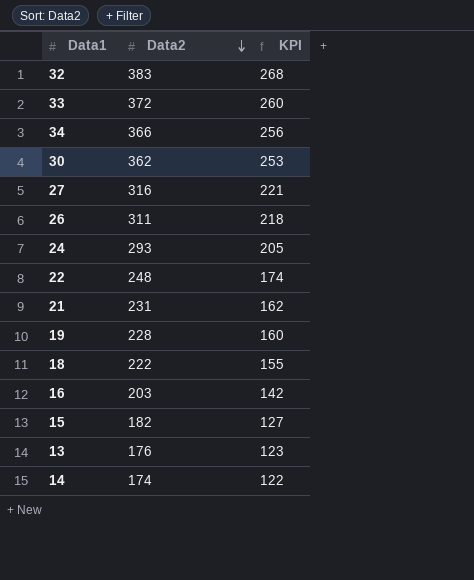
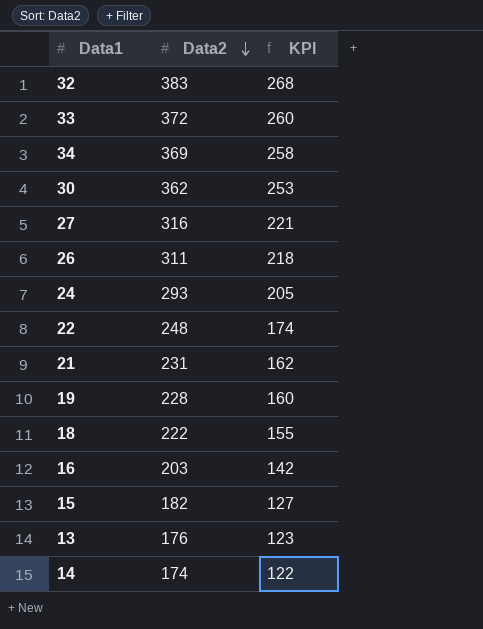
34 | Data2: 366 -> 369
34 | KPI: 256 -> 258

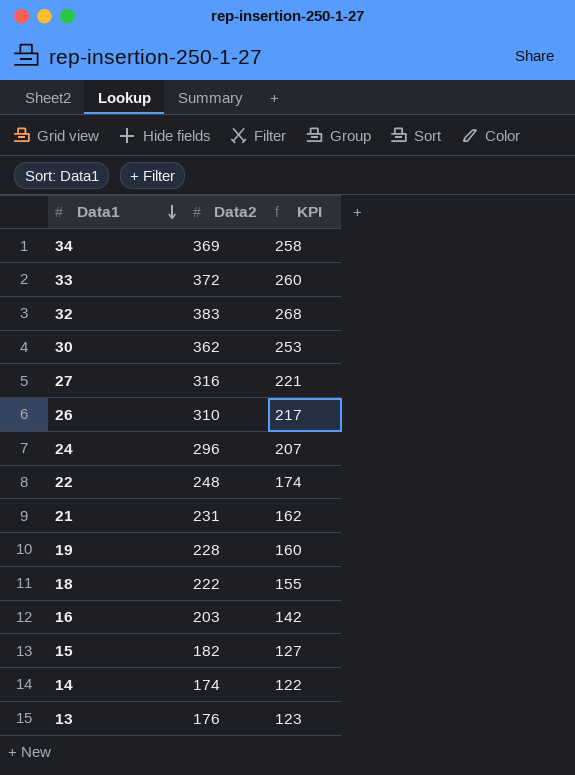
row order: Data2 descending -> Data1 descending
26 | Data2: 311 -> 310
26 | KPI: 218 -> 217
24 | Data2: 293 -> 296
24 | KPI: 205 -> 207

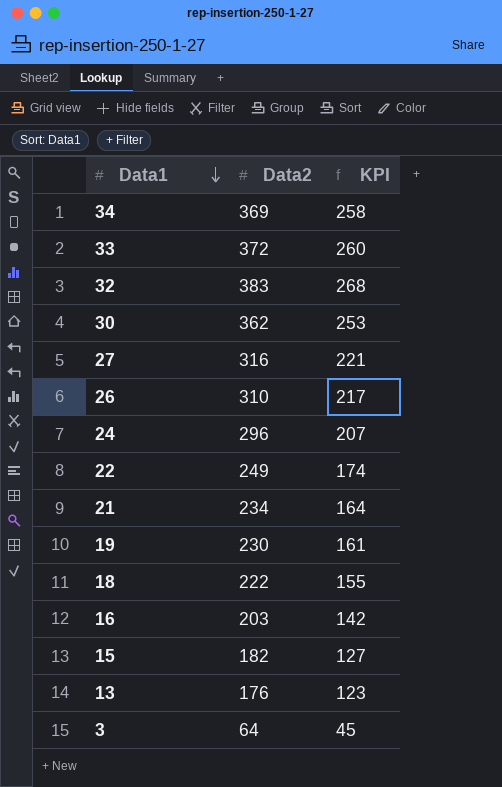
row 14: 174 | 122 -> none
22 | Data2: 248 -> 249
21 | Data2: 231 -> 234
21 | KPI: 162 -> 164
19 | Data2: 228 -> 230
19 | KPI: 160 -> 161
row 3: none -> 64 | 45

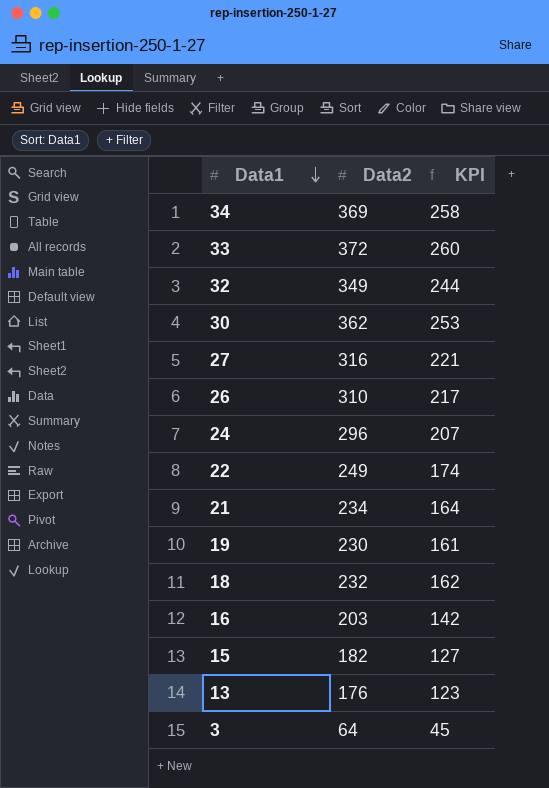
32 | Data2: 383 -> 349
32 | KPI: 268 -> 244
18 | Data2: 222 -> 232
18 | KPI: 155 -> 162

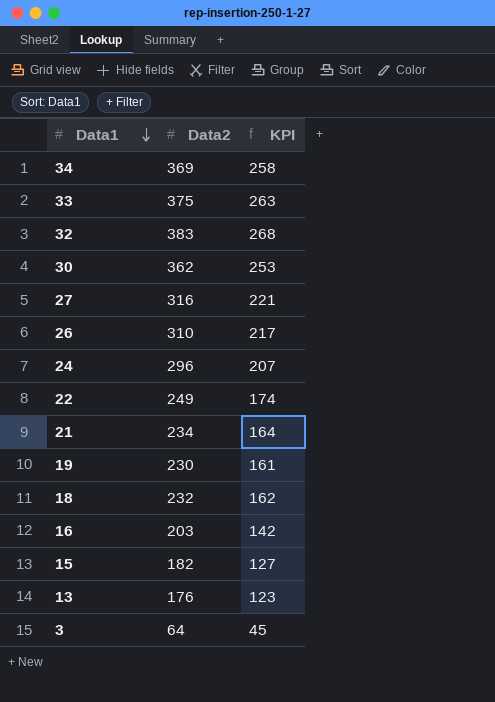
33 | Data2: 372 -> 375
33 | KPI: 260 -> 263
32 | Data2: 349 -> 383
32 | KPI: 244 -> 268

